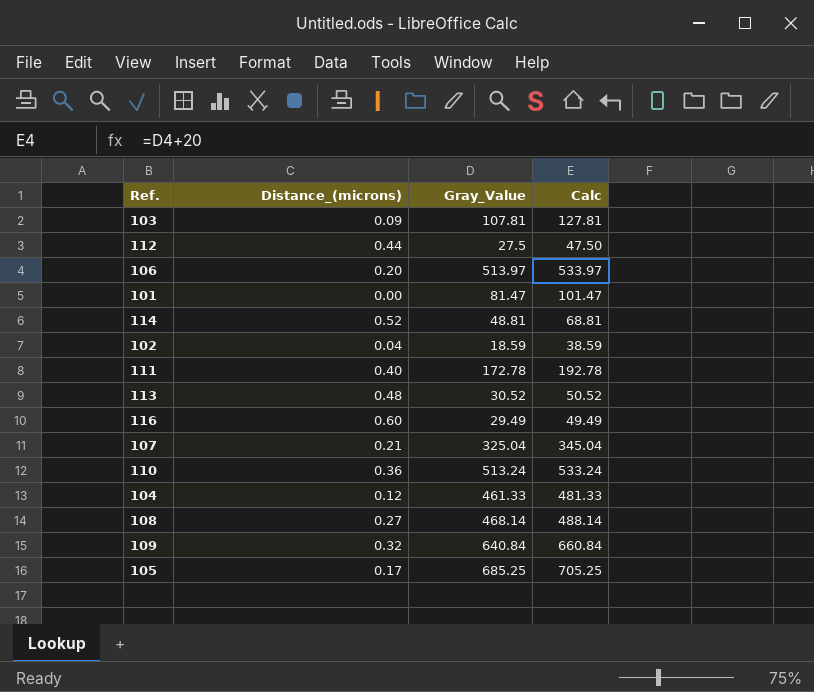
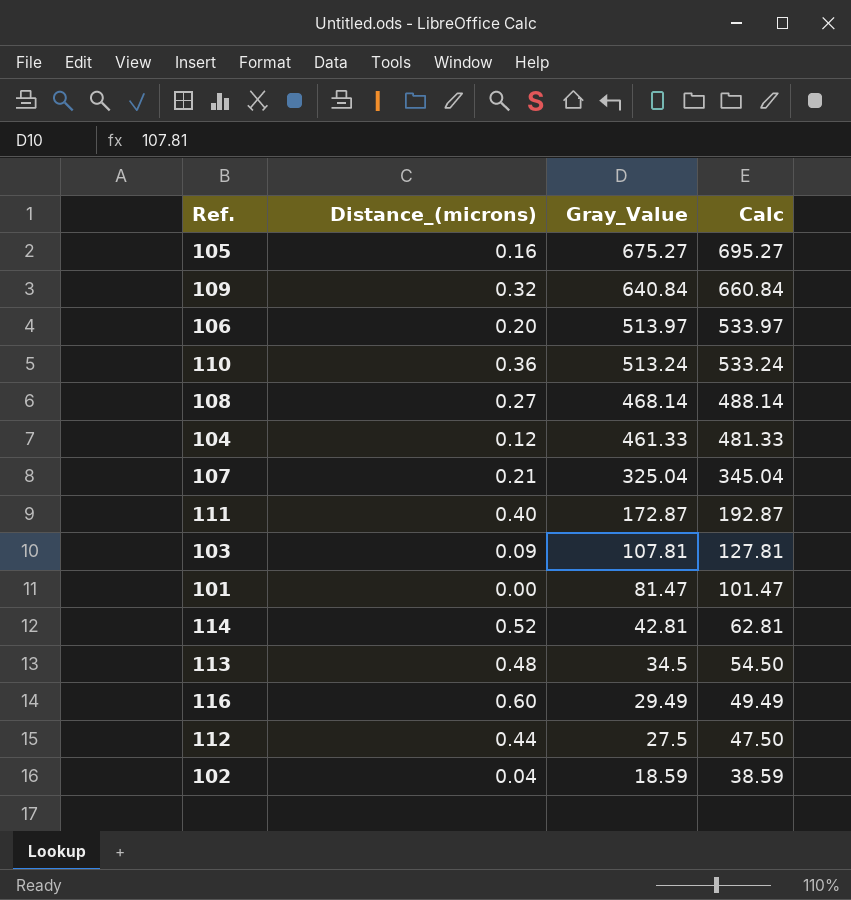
row order: none -> Gray_Value descending
105 | Distance_(microns): 0.17 -> 0.16
105 | Gray_Value: 685.25 -> 675.27
105 | Calc: 705.25 -> 695.27
111 | Gray_Value: 172.78 -> 172.87
111 | Calc: 192.78 -> 192.87
114 | Gray_Value: 48.81 -> 42.81
114 | Calc: 68.81 -> 62.81
113 | Gray_Value: 30.52 -> 34.5
113 | Calc: 50.52 -> 54.50

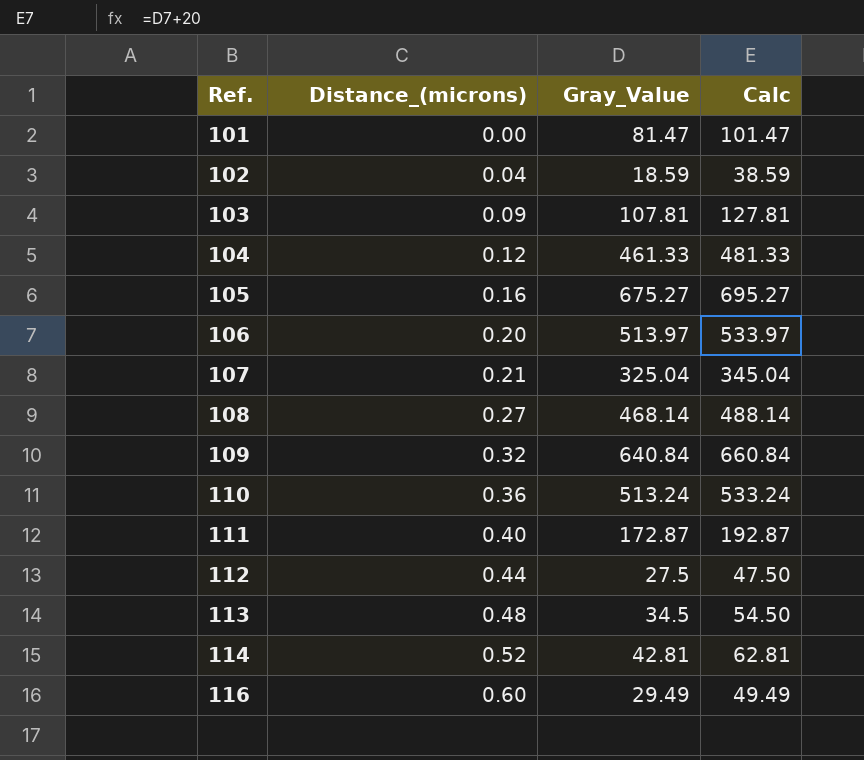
row order: Gray_Value descending -> Ref. ascending

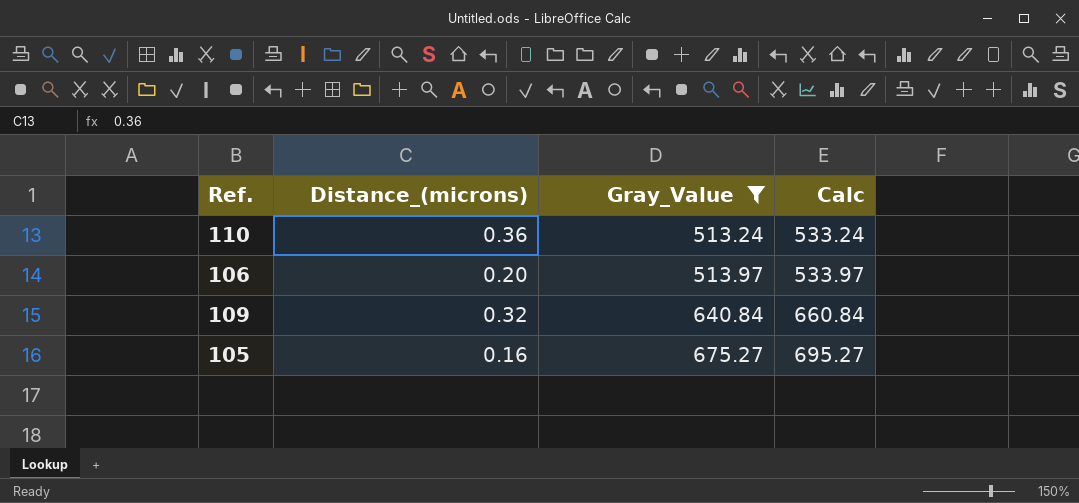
filter: none -> Gray_Value >= 513.24
row order: Ref. ascending -> Gray_Value ascending

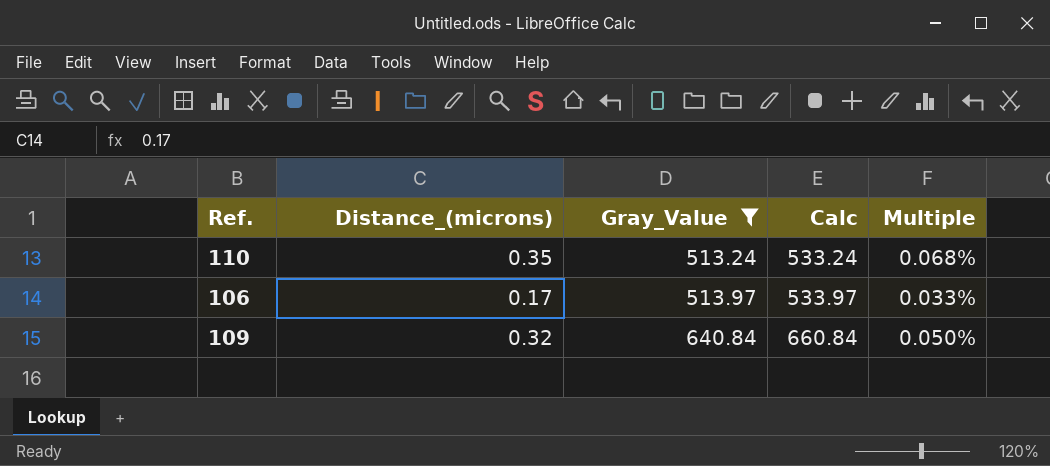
column Multiple | formula: none -> [Distance_(microns)] / [Gray_Value]
row 105: 0.16 | 675.27 | 695.27 -> none
110 | Distance_(microns): 0.36 -> 0.35
106 | Distance_(microns): 0.20 -> 0.17

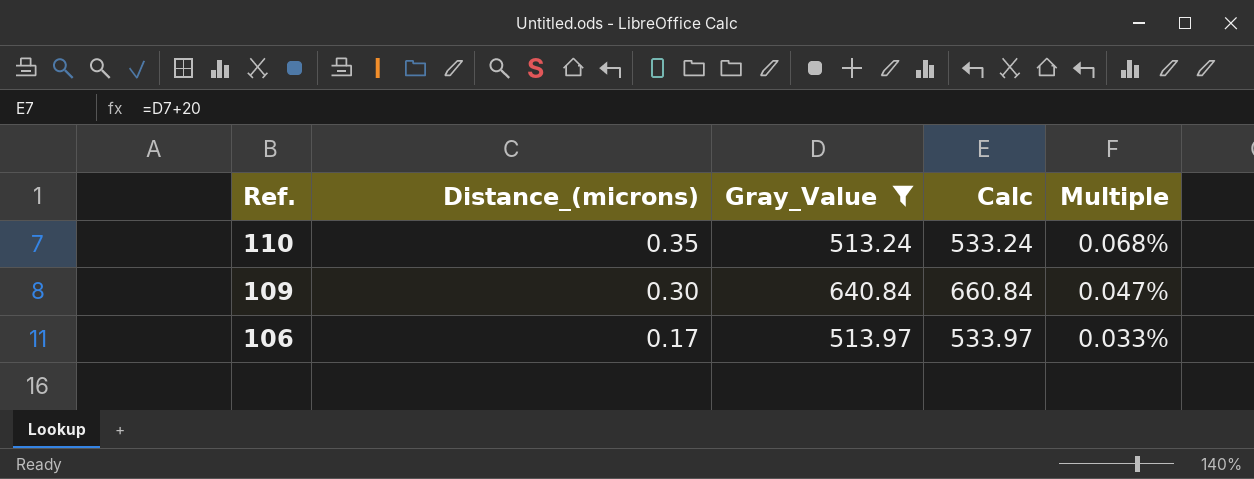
row order: Gray_Value ascending -> Ref. descending
109 | Distance_(microns): 0.32 -> 0.30
109 | Multiple: 0.050% -> 0.047%

